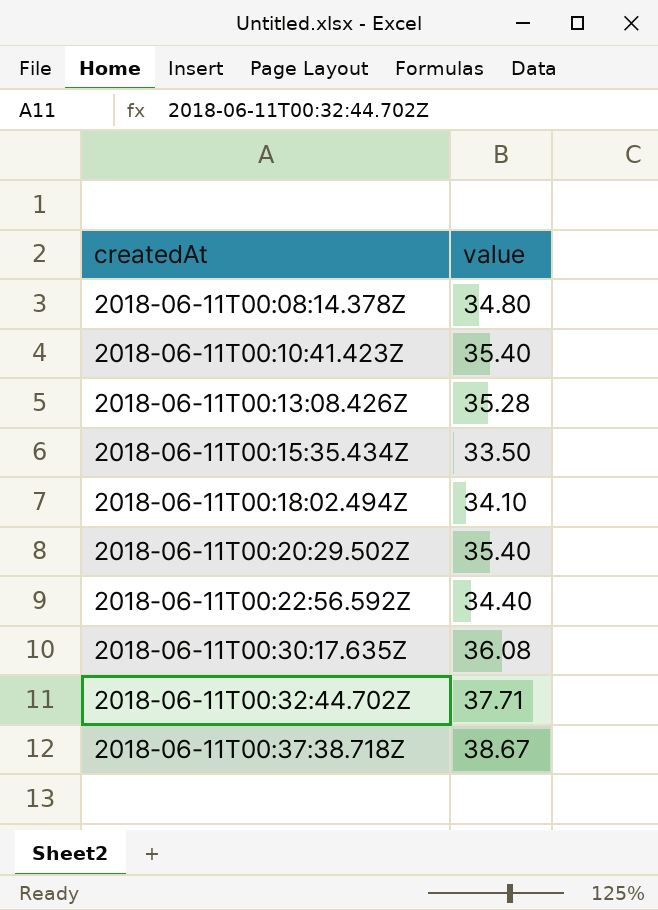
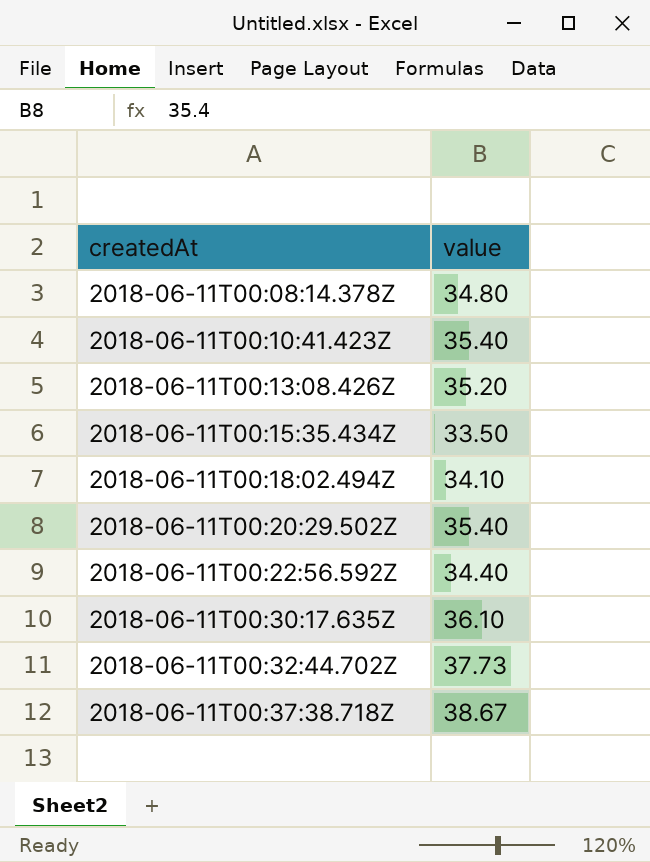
2018-06-11T00:13:08.426Z | value: 35.28 -> 35.20
2018-06-11T00:30:17.635Z | value: 36.08 -> 36.10
2018-06-11T00:32:44.702Z | value: 37.71 -> 37.73

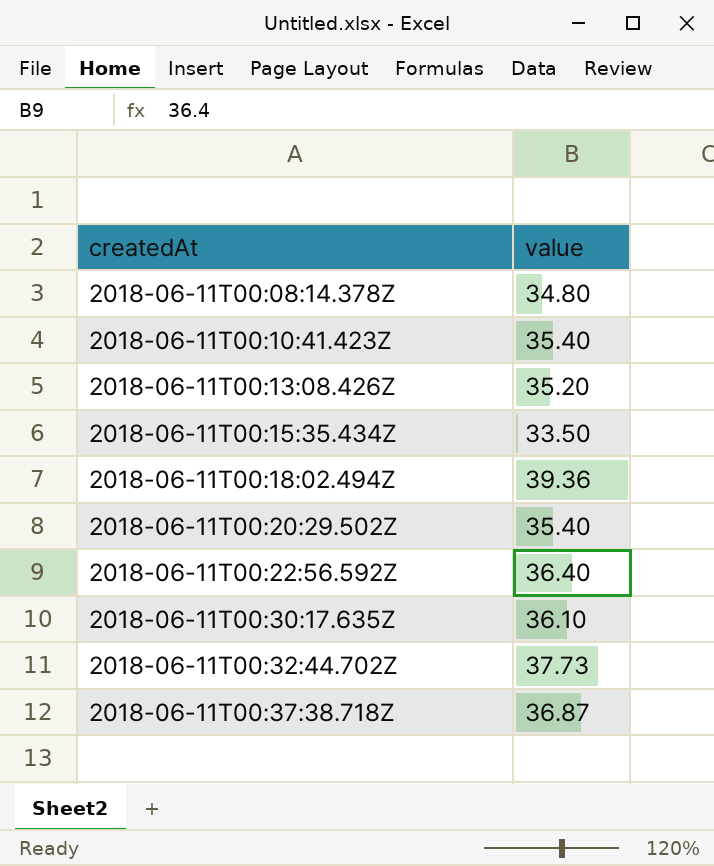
2018-06-11T00:18:02.494Z | value: 34.10 -> 39.36
2018-06-11T00:22:56.592Z | value: 34.40 -> 36.40
2018-06-11T00:37:38.718Z | value: 38.67 -> 36.87

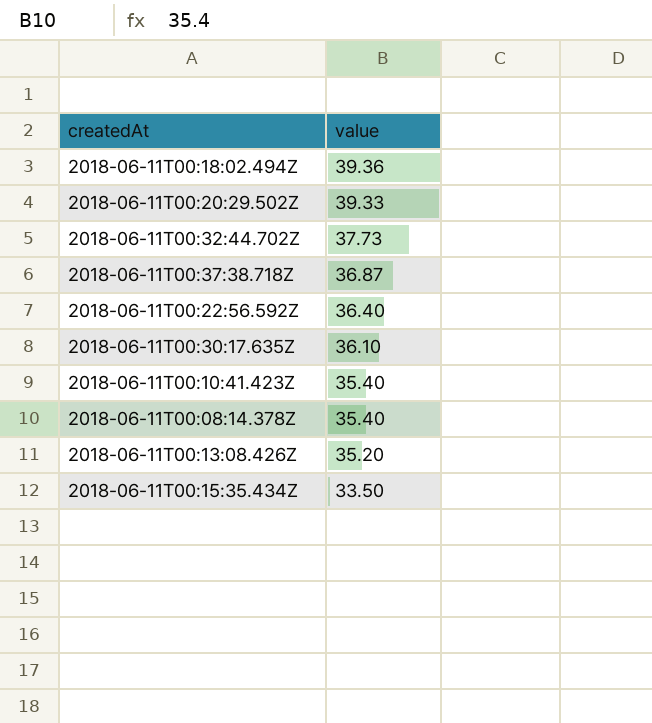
row order: createdAt ascending -> value descending
2018-06-11T00:20:29.502Z | value: 35.40 -> 39.33
2018-06-11T00:08:14.378Z | value: 34.80 -> 35.40

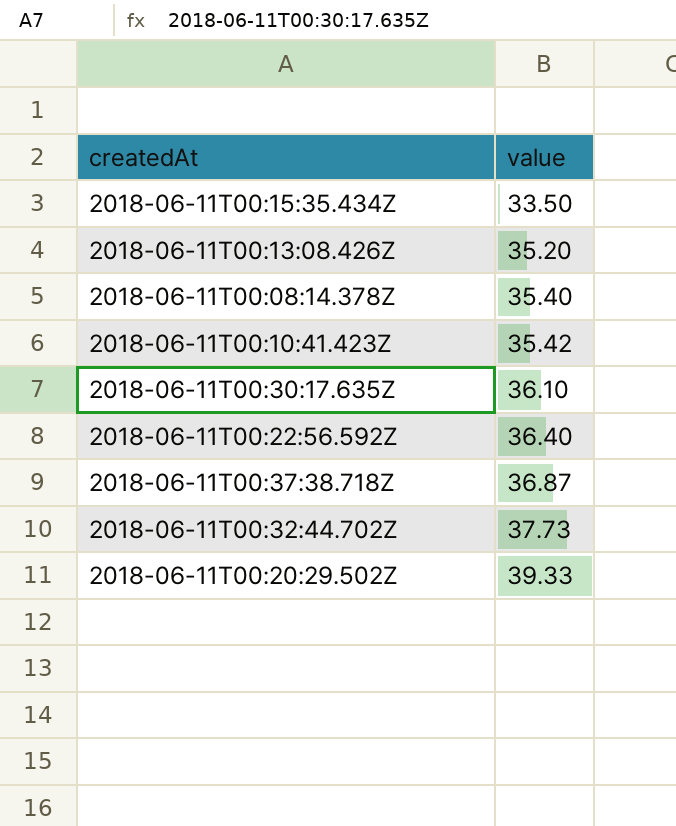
row order: value descending -> value ascending
row 2018-06-11T00:18:02.494Z: 39.36 -> none
2018-06-11T00:10:41.423Z | value: 35.40 -> 35.42

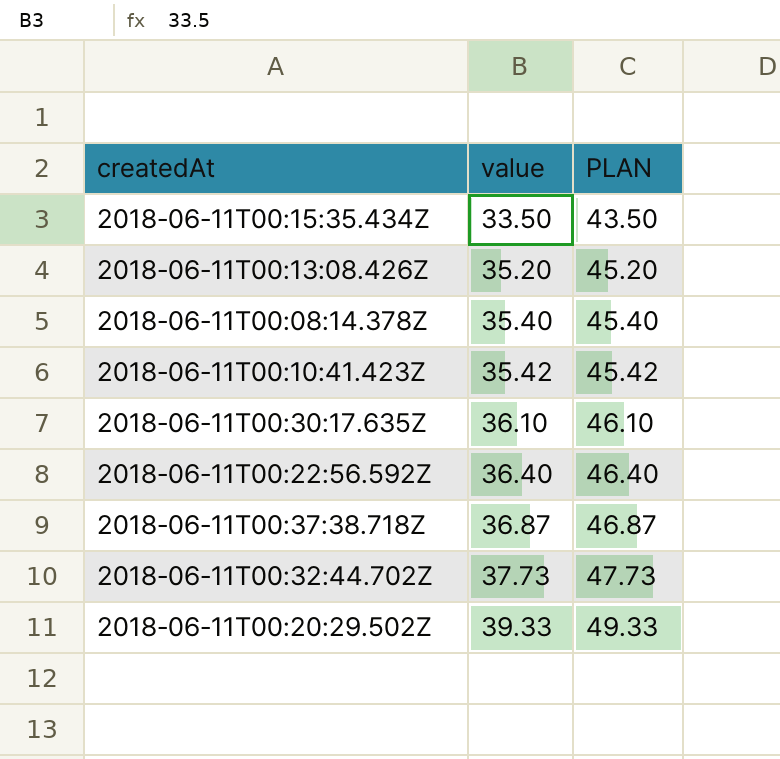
column PLAN | formula: none -> [value] + 10

